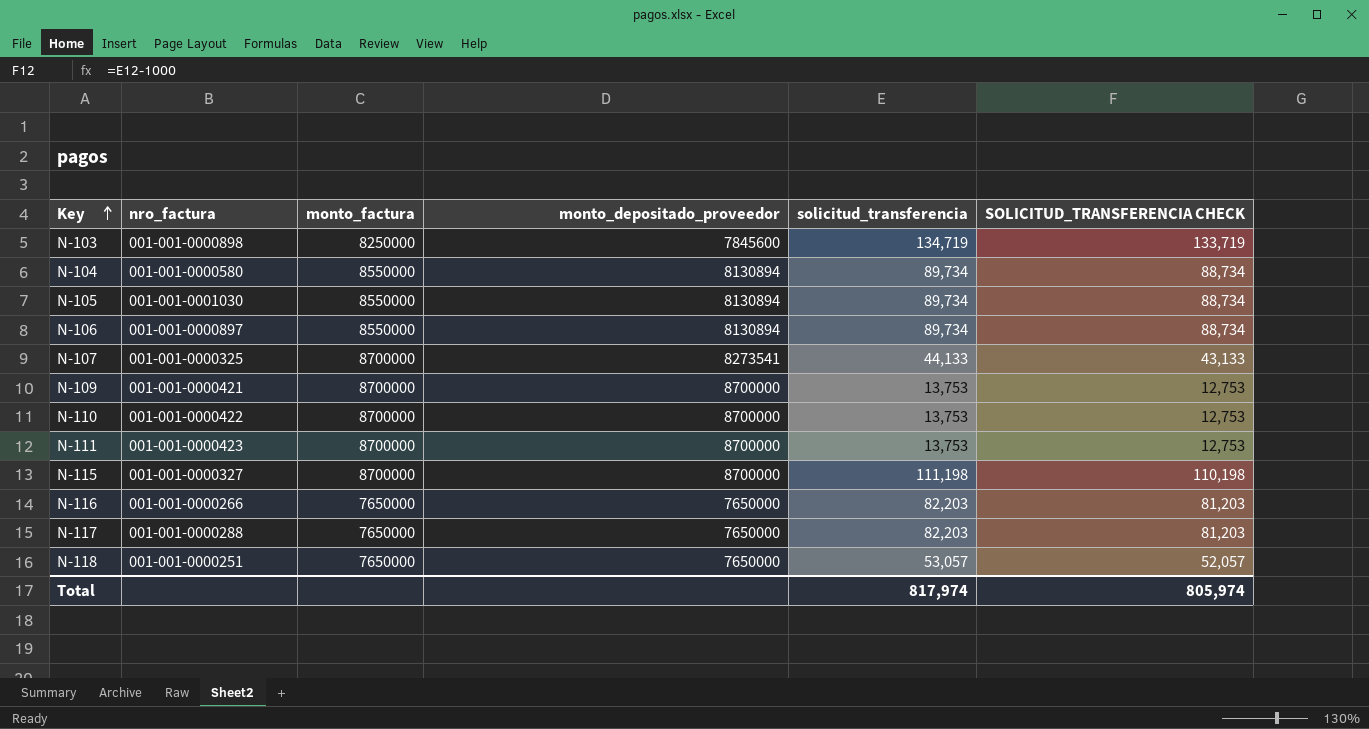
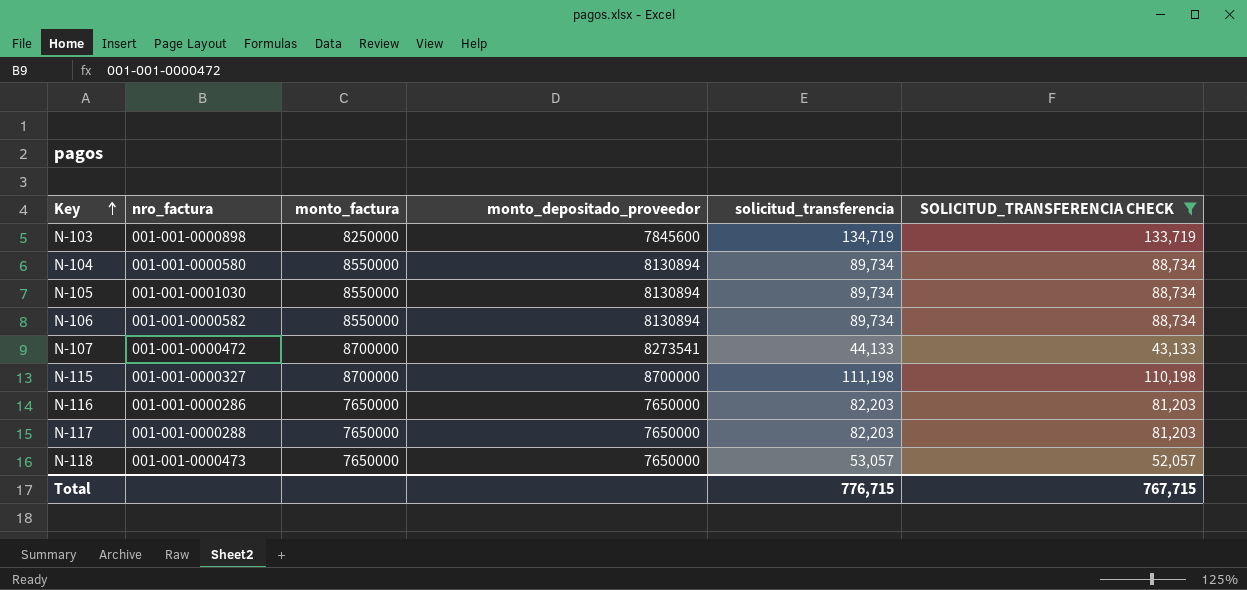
filter: none -> SOLICITUD_TRANSFERENCIA CHECK != 12,753
N-106 | nro_factura: 001-001-0000897 -> 001-001-0000582
N-107 | nro_factura: 001-001-0000325 -> 001-001-0000472
N-116 | nro_factura: 001-001-0000266 -> 001-001-0000286
N-118 | nro_factura: 001-001-0000251 -> 001-001-0000473
Total | solicitud_transferencia: 817,974 -> 776,715
Total | SOLICITUD_TRANSFERENCIA CHECK: 805,974 -> 767,715

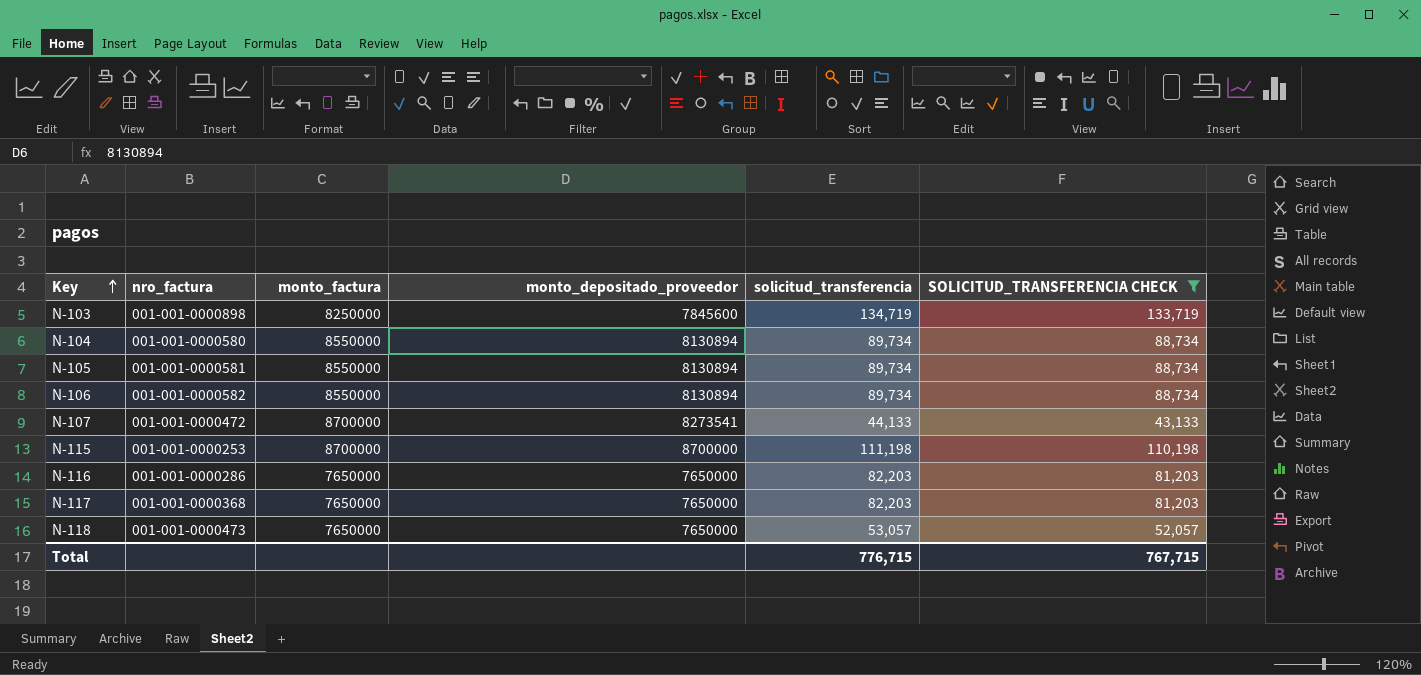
N-105 | nro_factura: 001-001-0001030 -> 001-001-0000581
N-115 | nro_factura: 001-001-0000327 -> 001-001-0000253
N-117 | nro_factura: 001-001-0000288 -> 001-001-0000368

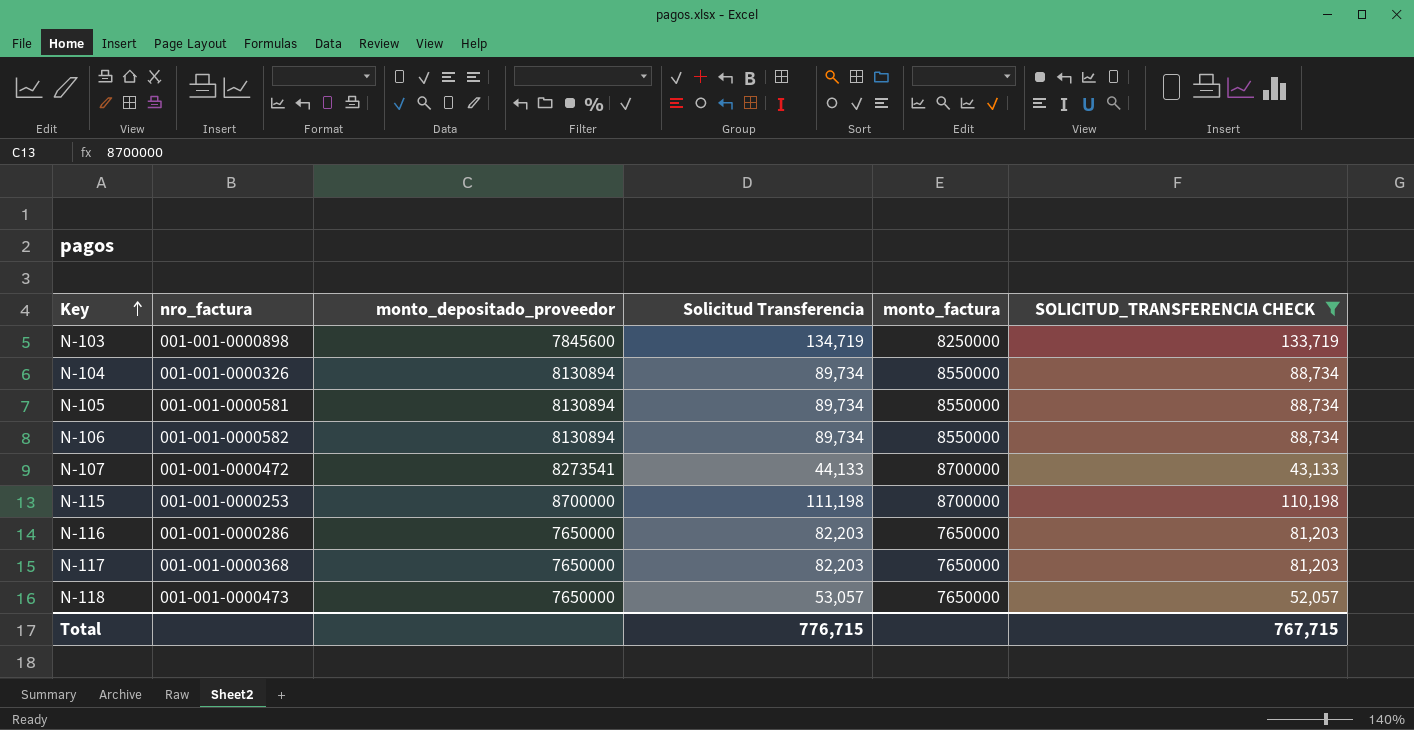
column name: solicitud_transferencia -> Solicitud Transferencia
column monto_factura | position: 3 -> 5
N-104 | nro_factura: 001-001-0000580 -> 001-001-0000326

